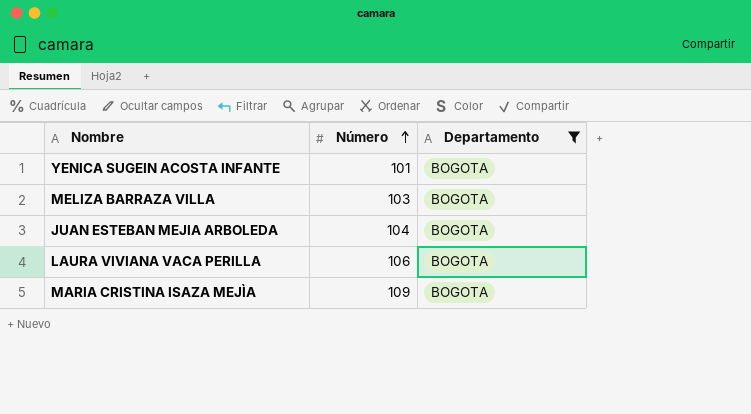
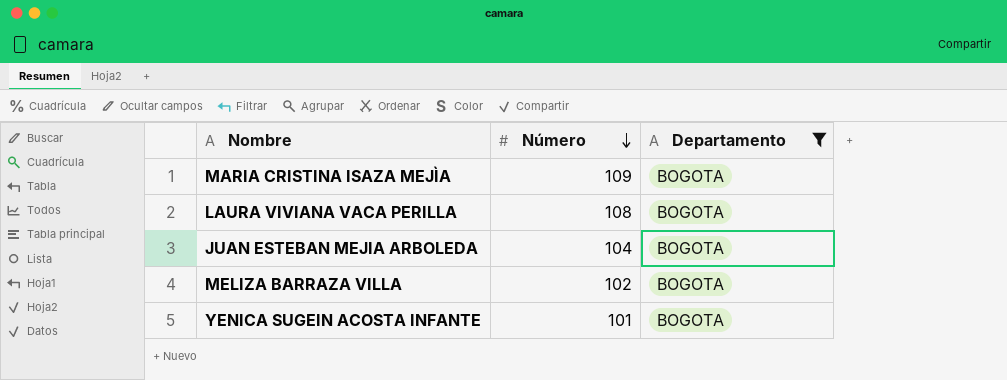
row order: Número ascending -> Número descending
LAURA VIVIANA VACA PERILLA | Número: 106 -> 108
MELIZA BARRAZA VILLA | Número: 103 -> 102

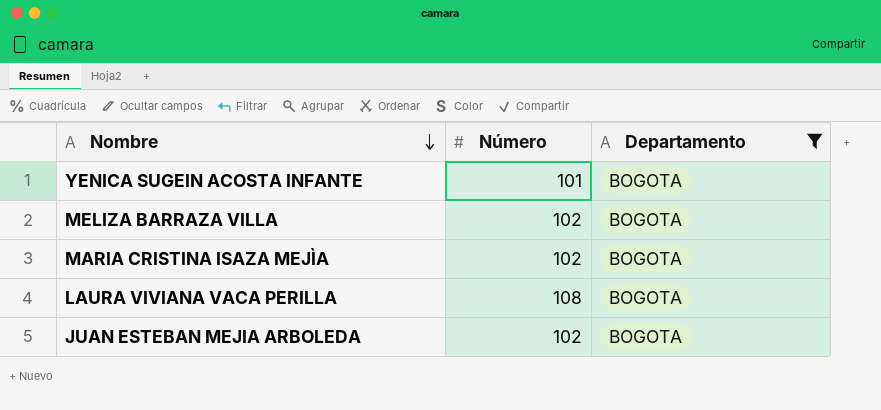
row order: Número descending -> Nombre descending
MARIA CRISTINA ISAZA MEJÌA | Número: 109 -> 102
JUAN ESTEBAN MEJIA ARBOLEDA | Número: 104 -> 102

